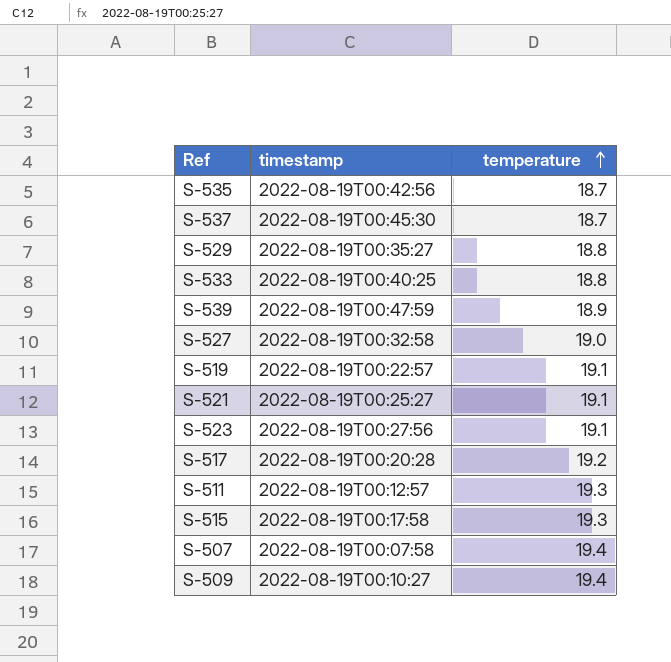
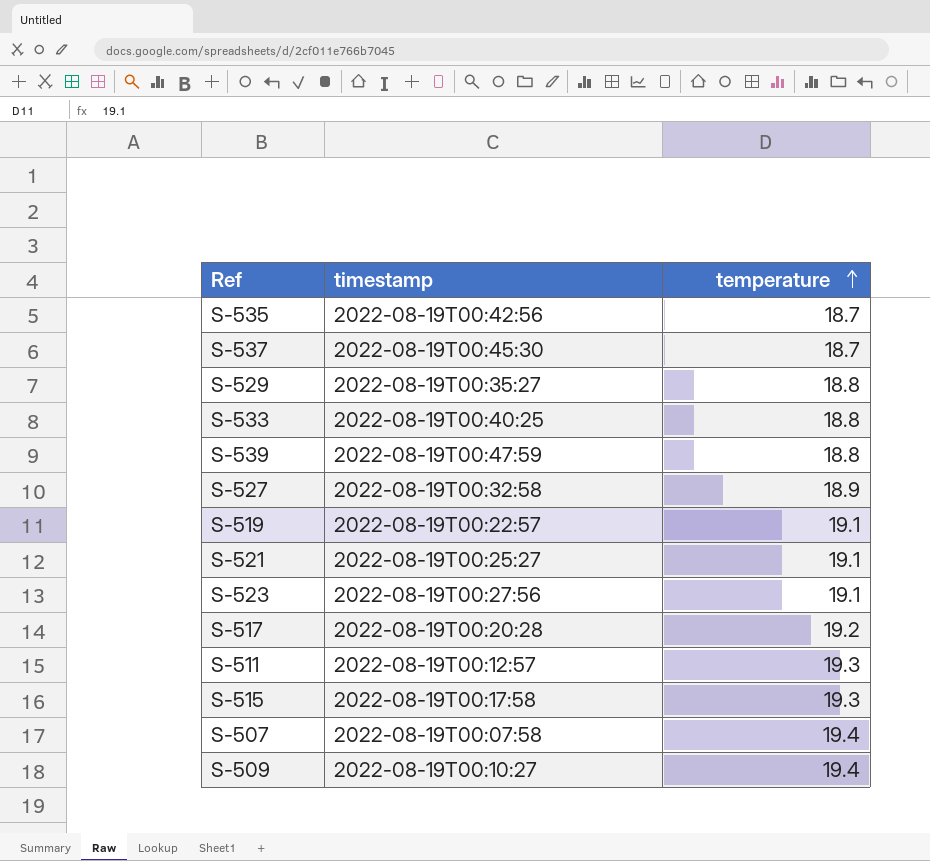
S-539 | temperature: 18.9 -> 18.8
S-527 | temperature: 19.0 -> 18.9

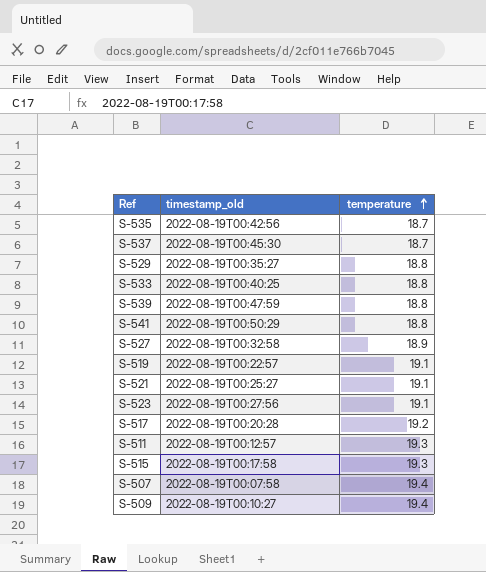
column name: timestamp -> timestamp_old
row S-541: none -> 2022-08-19T00:50:29 | 18.8

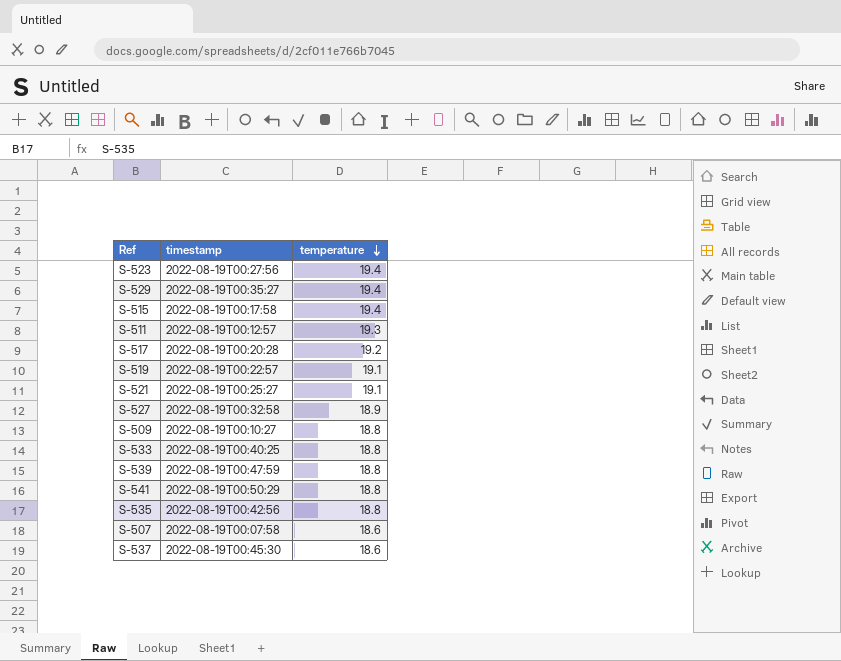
row order: temperature ascending -> temperature descending
column name: timestamp_old -> timestamp
S-523 | temperature: 19.1 -> 19.4
S-529 | temperature: 18.8 -> 19.4
S-515 | temperature: 19.3 -> 19.4
S-509 | temperature: 19.4 -> 18.8
S-535 | temperature: 18.7 -> 18.8
S-507 | temperature: 19.4 -> 18.6
S-537 | temperature: 18.7 -> 18.6

